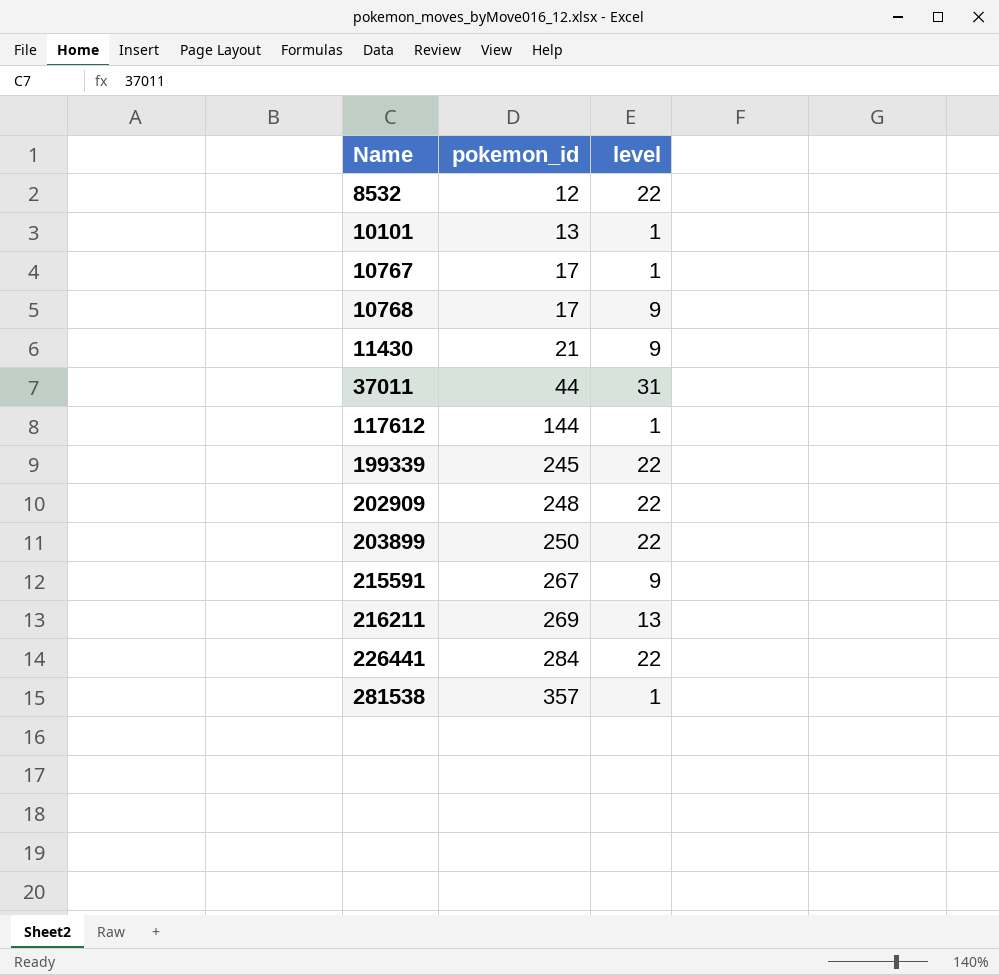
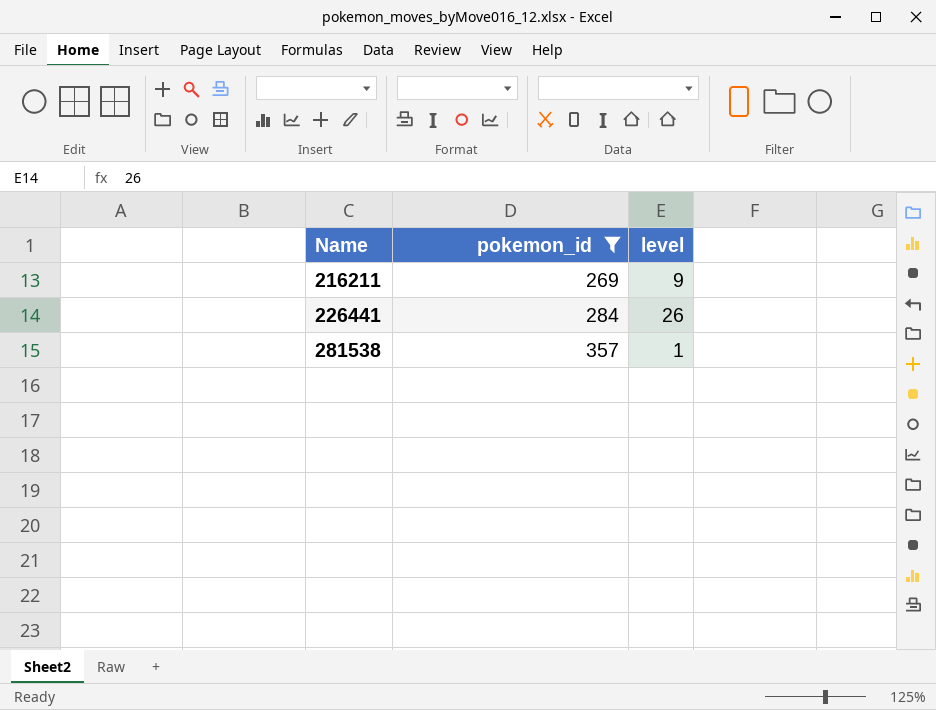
filter: none -> pokemon_id >= 269
216211 | level: 13 -> 9
226441 | level: 22 -> 26

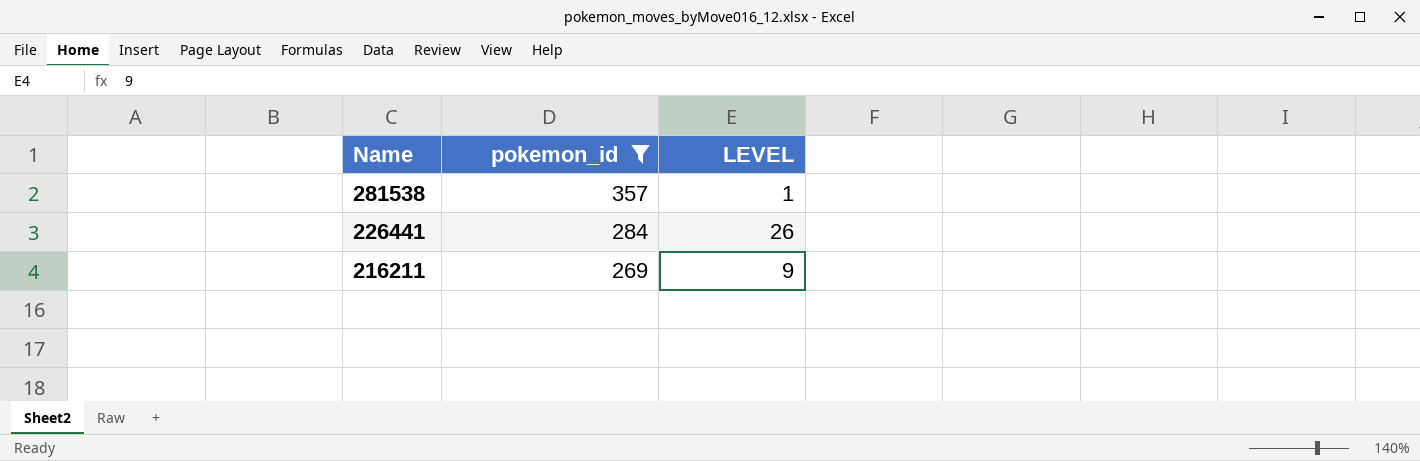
row order: Name ascending -> Name descending
column name: level -> LEVEL

